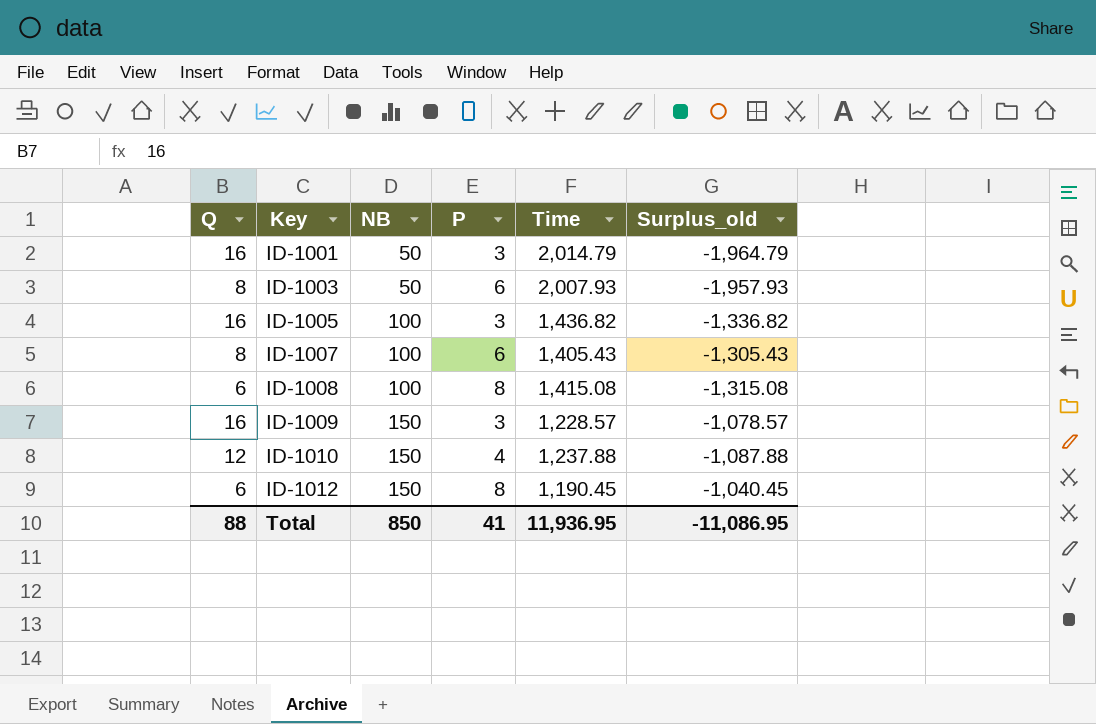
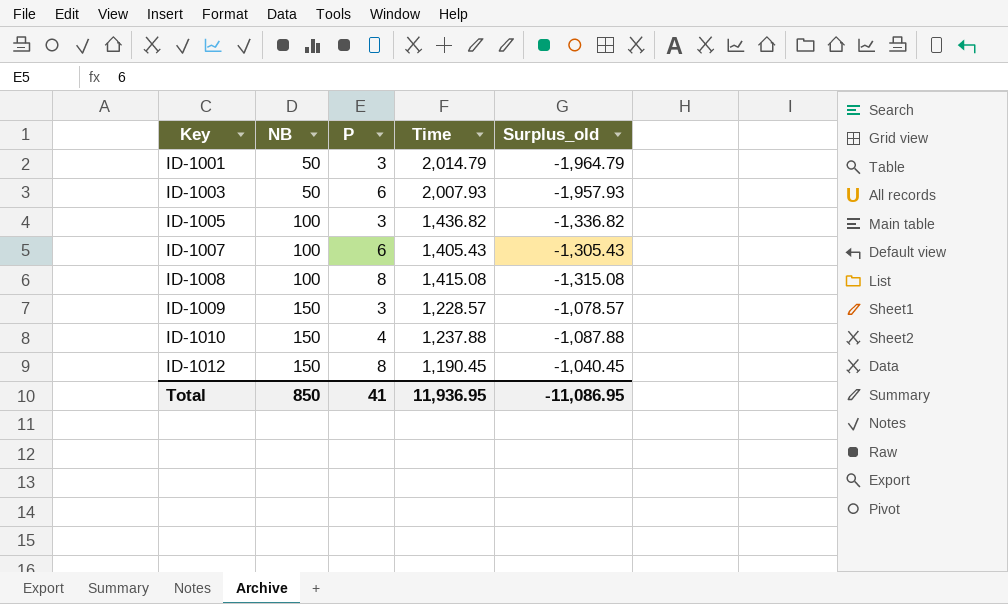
column Q | position: 1 -> none

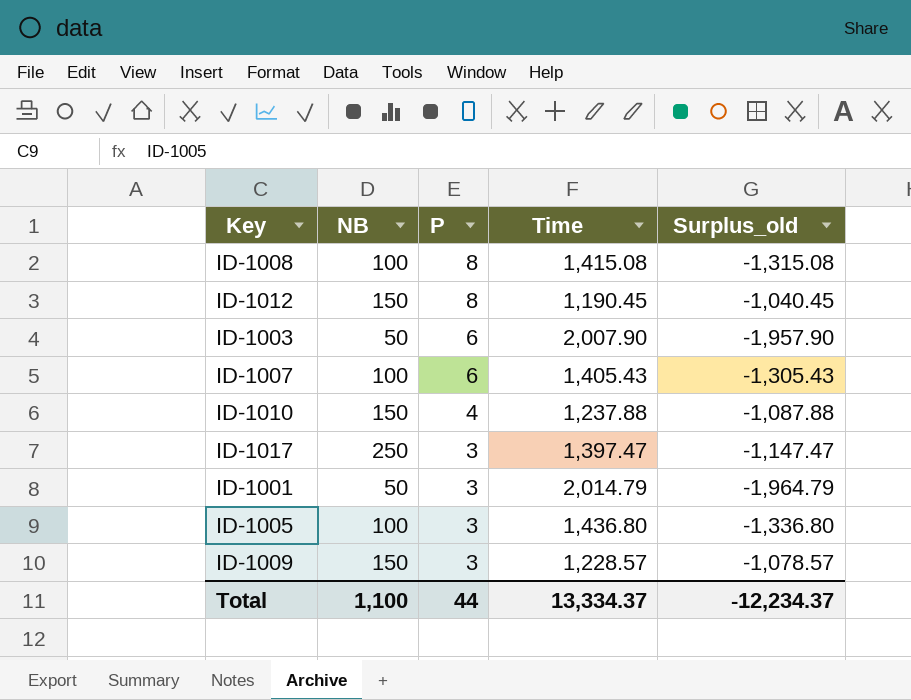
row order: Key ascending -> P descending
ID-1003 | Time: 2,007.93 -> 2,007.90
ID-1003 | Surplus_old: -1,957.93 -> -1,957.90
row ID-1017: none -> 250 | 3 | 1,397.47 | -1,147.47
ID-1005 | Time: 1,436.82 -> 1,436.80
ID-1005 | Surplus_old: -1,336.82 -> -1,336.80
Total | NB: 850 -> 1,100
Total | P: 41 -> 44
Total | Time: 11,936.95 -> 13,334.37
Total | Surplus_old: -11,086.95 -> -12,234.37

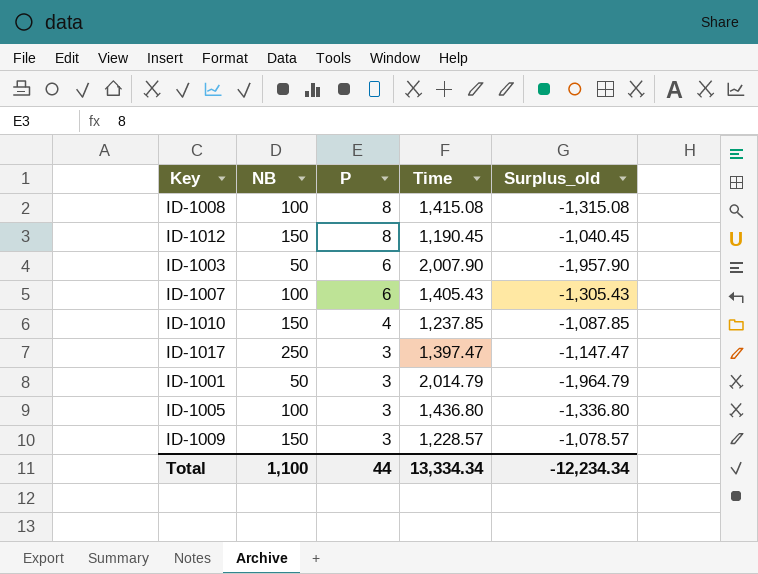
ID-1010 | Time: 1,237.88 -> 1,237.85
ID-1010 | Surplus_old: -1,087.88 -> -1,087.85
Total | Time: 13,334.37 -> 13,334.34
Total | Surplus_old: -12,234.37 -> -12,234.34

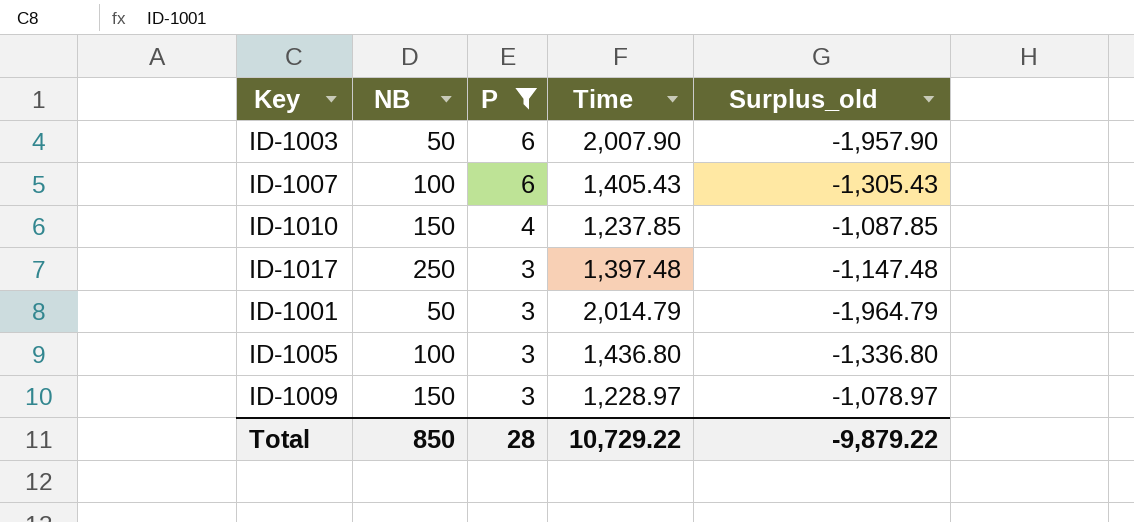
filter: none -> P != 8
ID-1017 | Time: 1,397.47 -> 1,397.48
ID-1017 | Surplus_old: -1,147.47 -> -1,147.48
ID-1009 | Time: 1,228.57 -> 1,228.97
ID-1009 | Surplus_old: -1,078.57 -> -1,078.97
Total | NB: 1,100 -> 850
Total | P: 44 -> 28
Total | Time: 13,334.34 -> 10,729.22
Total | Surplus_old: -12,234.34 -> -9,879.22

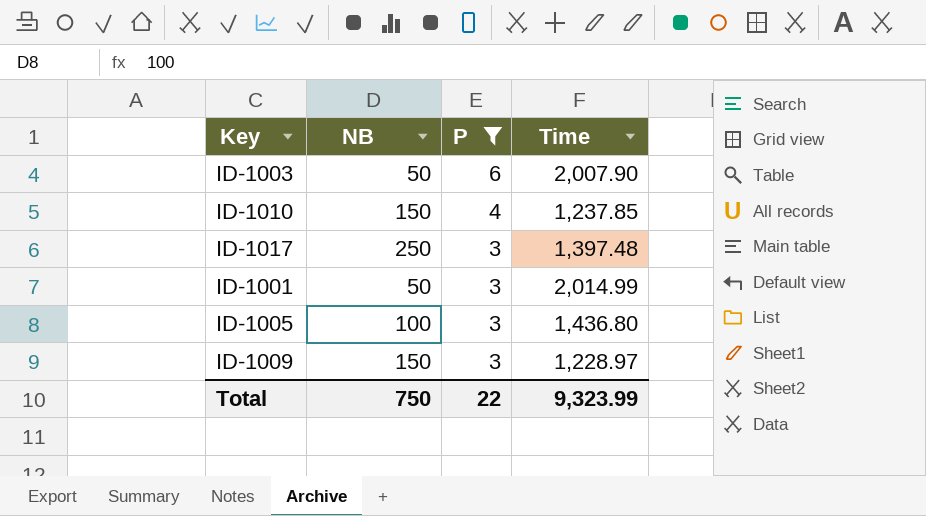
column Surplus_old | formula: [NB] - [Time] -> none
row ID-1007: 100 | 6 | 1,405.43 | -1,305.43 -> none
ID-1001 | Time: 2,014.79 -> 2,014.99
Total | NB: 850 -> 750
Total | P: 28 -> 22
Total | Time: 10,729.22 -> 9,323.99

